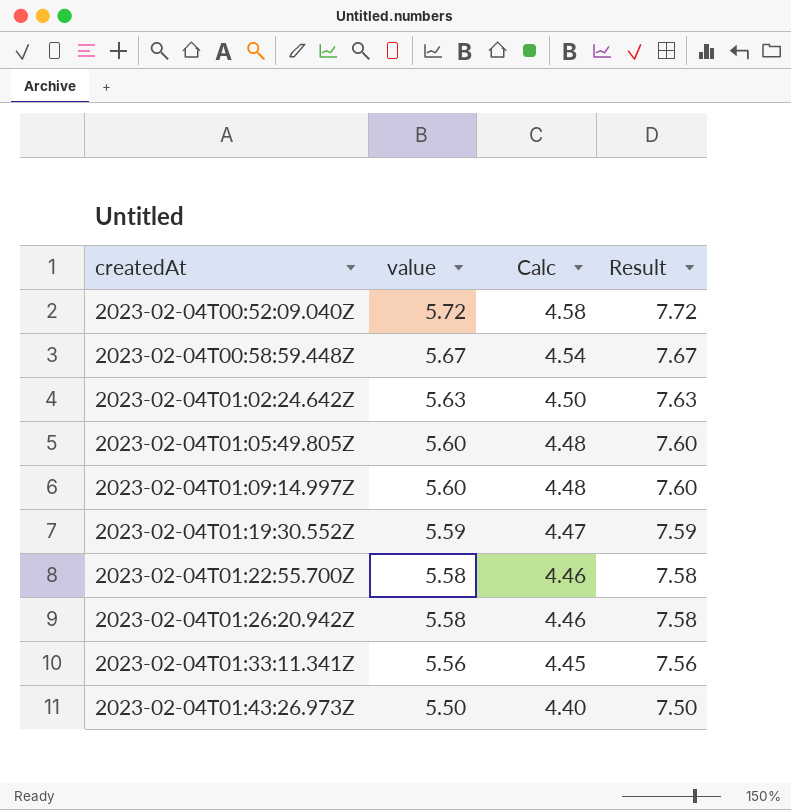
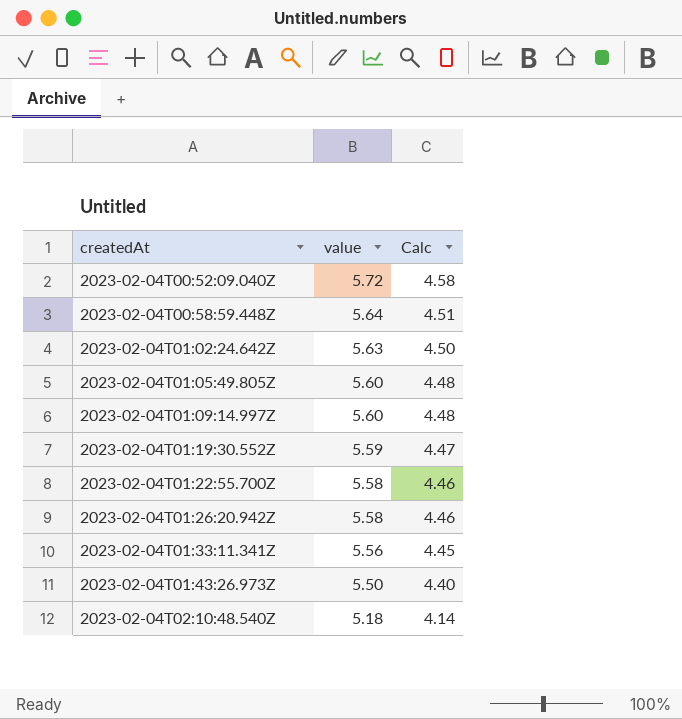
column Result | formula: [value] + 2 -> none
2023-02-04T00:58:59.448Z | value: 5.67 -> 5.64
2023-02-04T00:58:59.448Z | Calc: 4.54 -> 4.51
row 2023-02-04T02:10:48.540Z: none -> 5.18 | 4.14

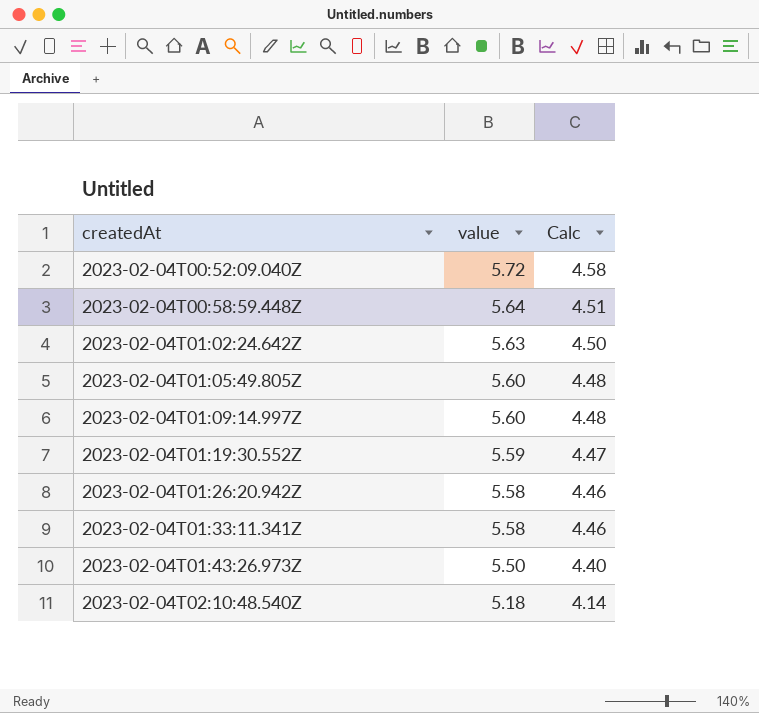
row 2023-02-04T01:22:55.700Z: 5.58 | 4.46 -> none
2023-02-04T01:33:11.341Z | value: 5.56 -> 5.58
2023-02-04T01:33:11.341Z | Calc: 4.45 -> 4.46

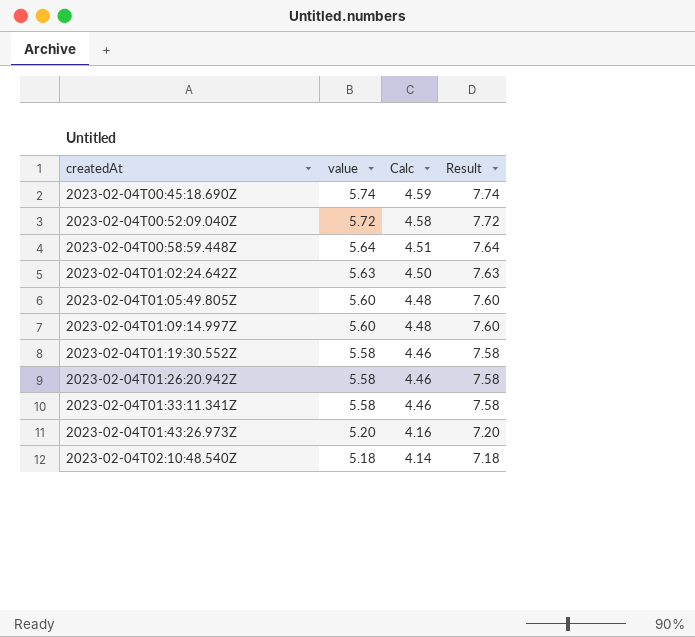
column Result | formula: none -> [value] + 2
row 2023-02-04T00:45:18.690Z: none -> 5.74 | 4.59 | 7.74
2023-02-04T01:19:30.552Z | value: 5.59 -> 5.58
2023-02-04T01:19:30.552Z | Calc: 4.47 -> 4.46
2023-02-04T01:43:26.973Z | value: 5.50 -> 5.20
2023-02-04T01:43:26.973Z | Calc: 4.40 -> 4.16

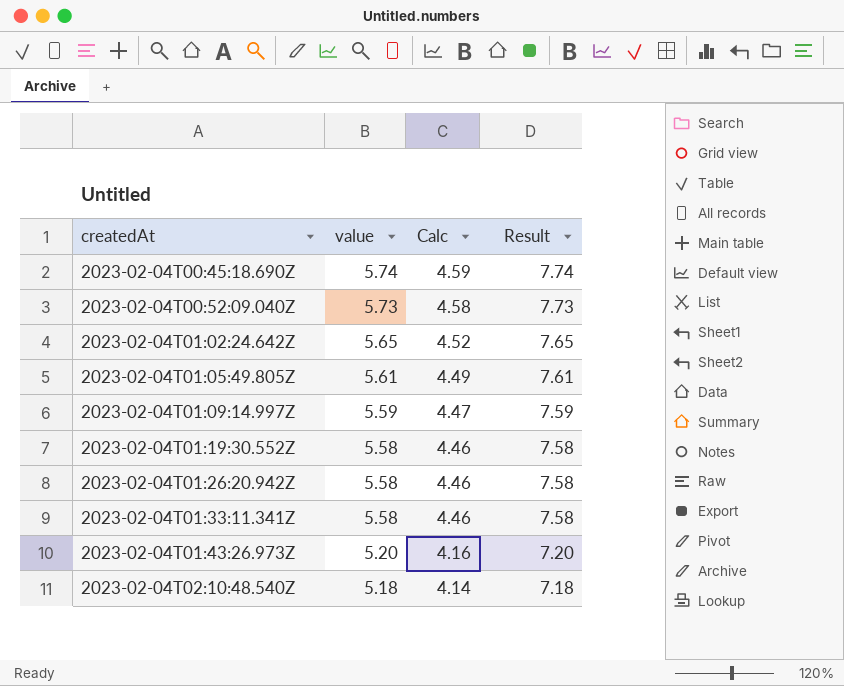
row 2023-02-04T00:58:59.448Z: 5.64 | 4.51 | 7.64 -> none
2023-02-04T00:52:09.040Z | value: 5.72 -> 5.73
2023-02-04T00:52:09.040Z | Result: 7.72 -> 7.73
2023-02-04T01:02:24.642Z | value: 5.63 -> 5.65
2023-02-04T01:02:24.642Z | Calc: 4.50 -> 4.52
2023-02-04T01:02:24.642Z | Result: 7.63 -> 7.65
2023-02-04T01:05:49.805Z | value: 5.60 -> 5.61
2023-02-04T01:05:49.805Z | Calc: 4.48 -> 4.49
2023-02-04T01:05:49.805Z | Result: 7.60 -> 7.61
2023-02-04T01:09:14.997Z | value: 5.60 -> 5.59
2023-02-04T01:09:14.997Z | Calc: 4.48 -> 4.47
2023-02-04T01:09:14.997Z | Result: 7.60 -> 7.59

